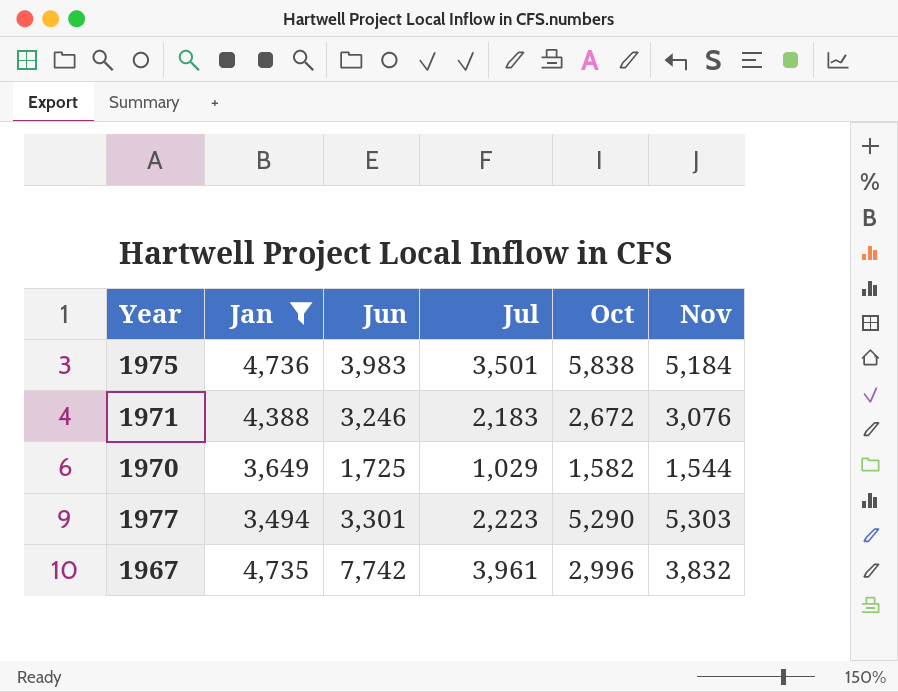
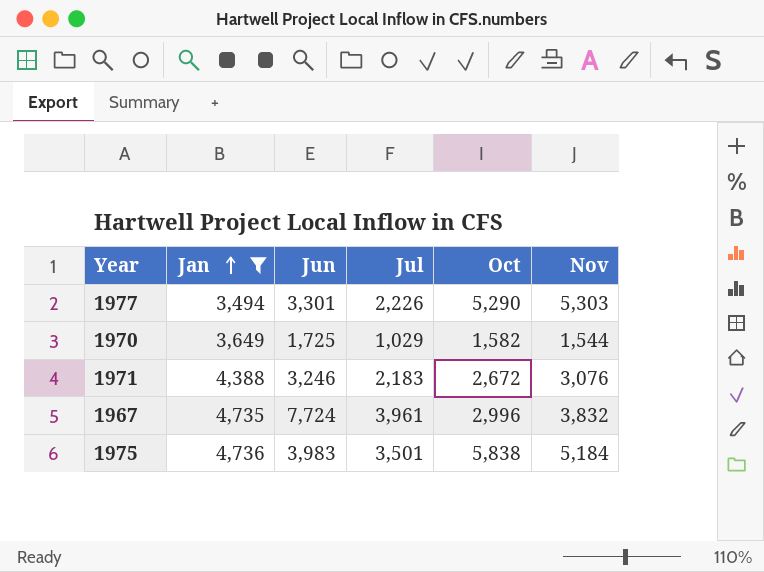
row order: none -> Jan ascending
1977 | Jul: 2,223 -> 2,226
1967 | Jun: 7,742 -> 7,724

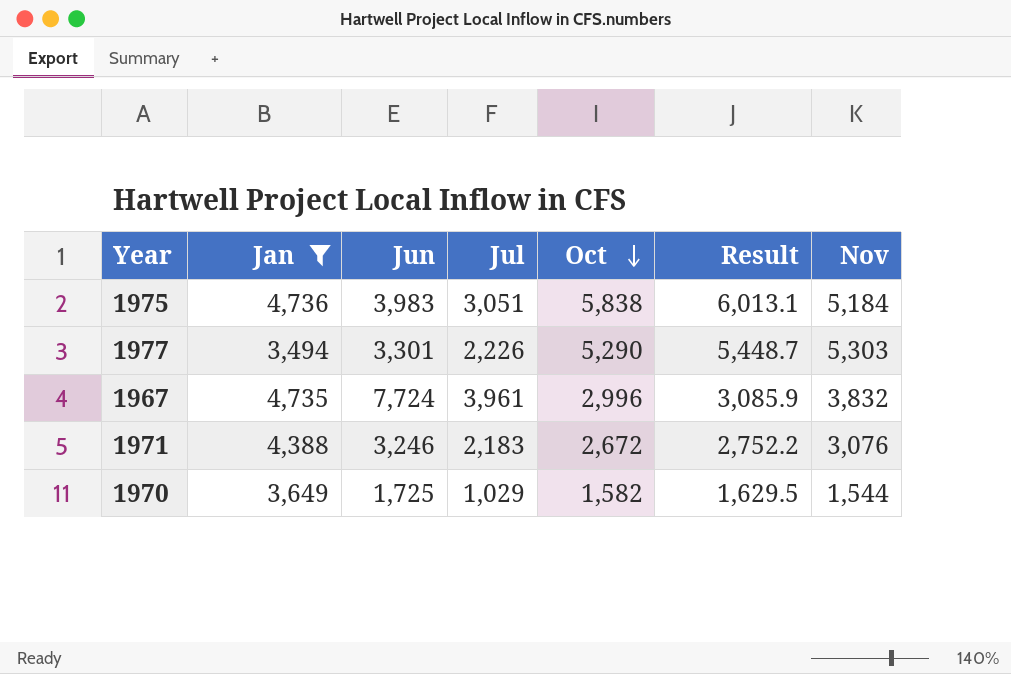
row order: Jan ascending -> Oct descending
column Result | formula: none -> [Oct] * 1.03
1975 | Jul: 3,501 -> 3,051

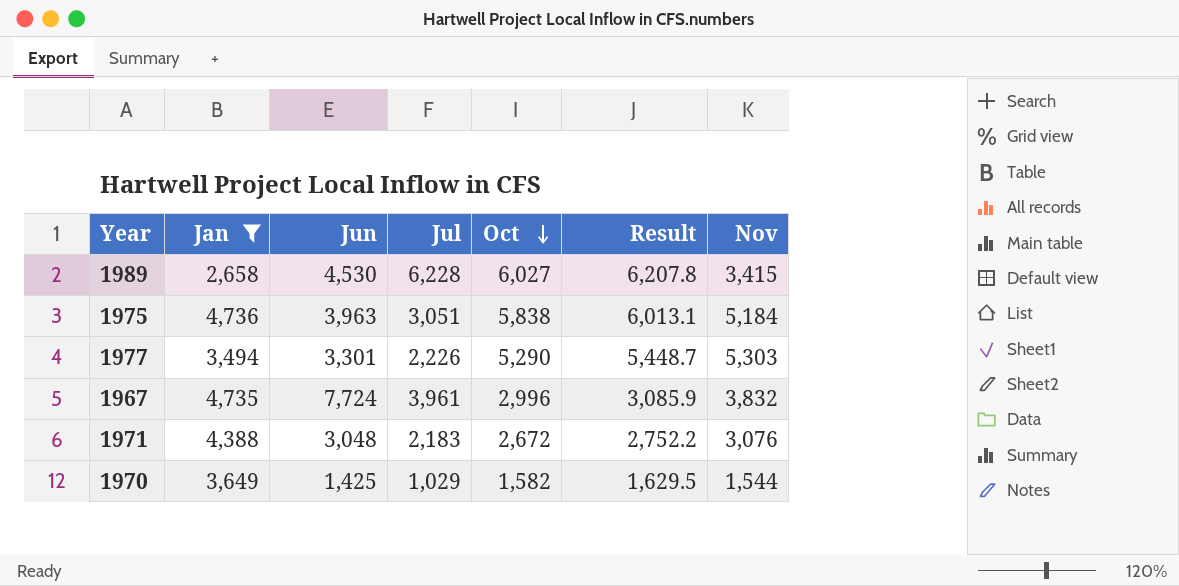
row 1989: none -> 2,658 | 4,530 | 6,228 | 6,027 | 6,207.8 | 3,415
1975 | Jun: 3,983 -> 3,963
1971 | Jun: 3,246 -> 3,048
1970 | Jun: 1,725 -> 1,425

